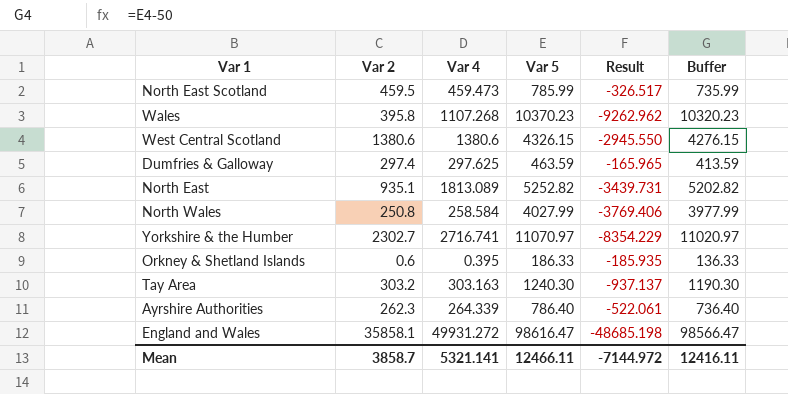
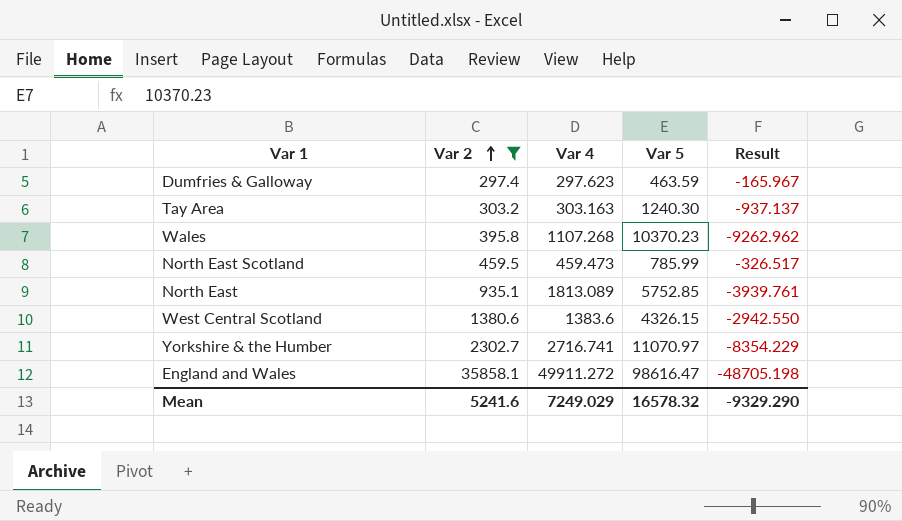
filter: none -> Var 2 >= 297.4
row order: none -> Var 2 ascending
column Buffer | formula: [Var 5] - 50 -> none
Dumfries & Galloway | Var 4: 297.625 -> 297.623
Dumfries & Galloway | Result: -165.965 -> -165.967
North East | Var 5: 5252.82 -> 5752.85
North East | Result: -3439.731 -> -3939.761
West Central Scotland | Var 4: 1380.6 -> 1383.6
West Central Scotland | Result: -2945.550 -> -2942.550
England and Wales | Var 4: 49931.272 -> 49911.272
England and Wales | Result: -48685.198 -> -48705.198
Mean | Var 2: 3858.7 -> 5241.6
Mean | Var 4: 5321.141 -> 7249.029
Mean | Var 5: 12466.11 -> 16578.32
Mean | Result: -7144.972 -> -9329.290

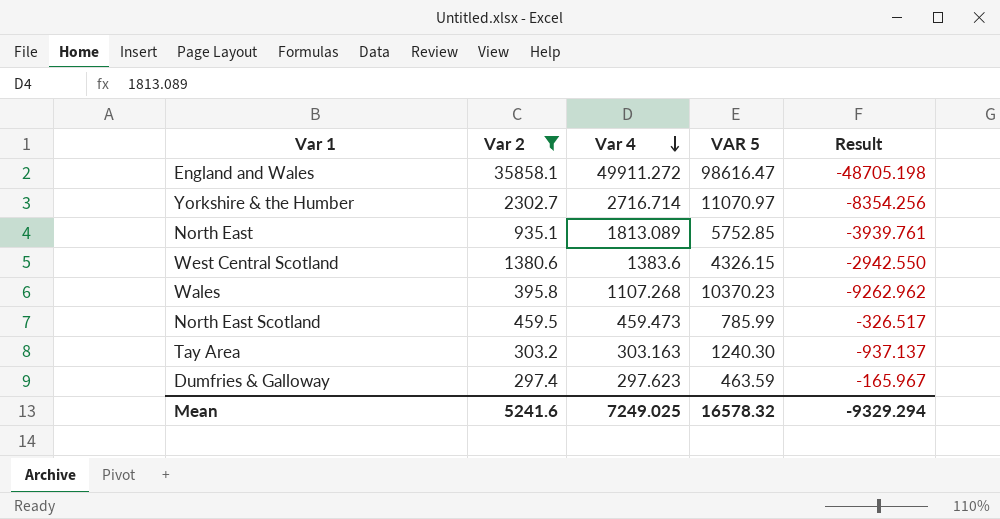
row order: Var 2 ascending -> Var 4 descending
column name: Var 5 -> VAR 5
Yorkshire & the Humber | Var 4: 2716.741 -> 2716.714
Yorkshire & the Humber | Result: -8354.229 -> -8354.256
Mean | Var 4: 7249.029 -> 7249.025
Mean | Result: -9329.290 -> -9329.294

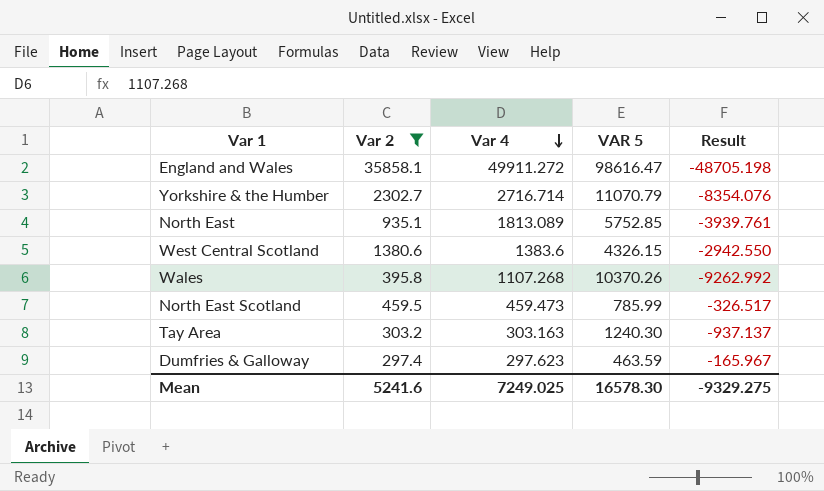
Yorkshire & the Humber | VAR 5: 11070.97 -> 11070.79
Yorkshire & the Humber | Result: -8354.256 -> -8354.076
Wales | VAR 5: 10370.23 -> 10370.26
Wales | Result: -9262.962 -> -9262.992
Mean | VAR 5: 16578.32 -> 16578.30
Mean | Result: -9329.294 -> -9329.275

